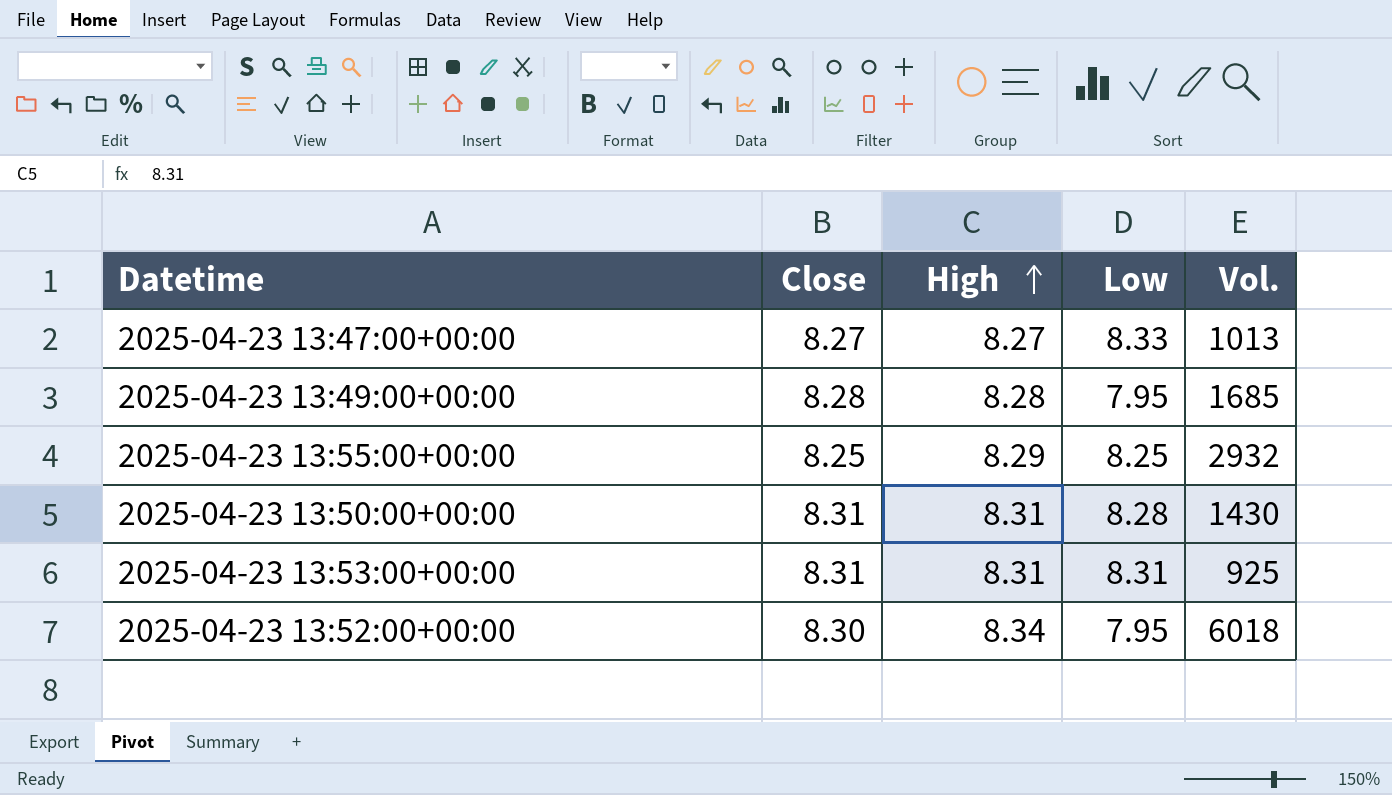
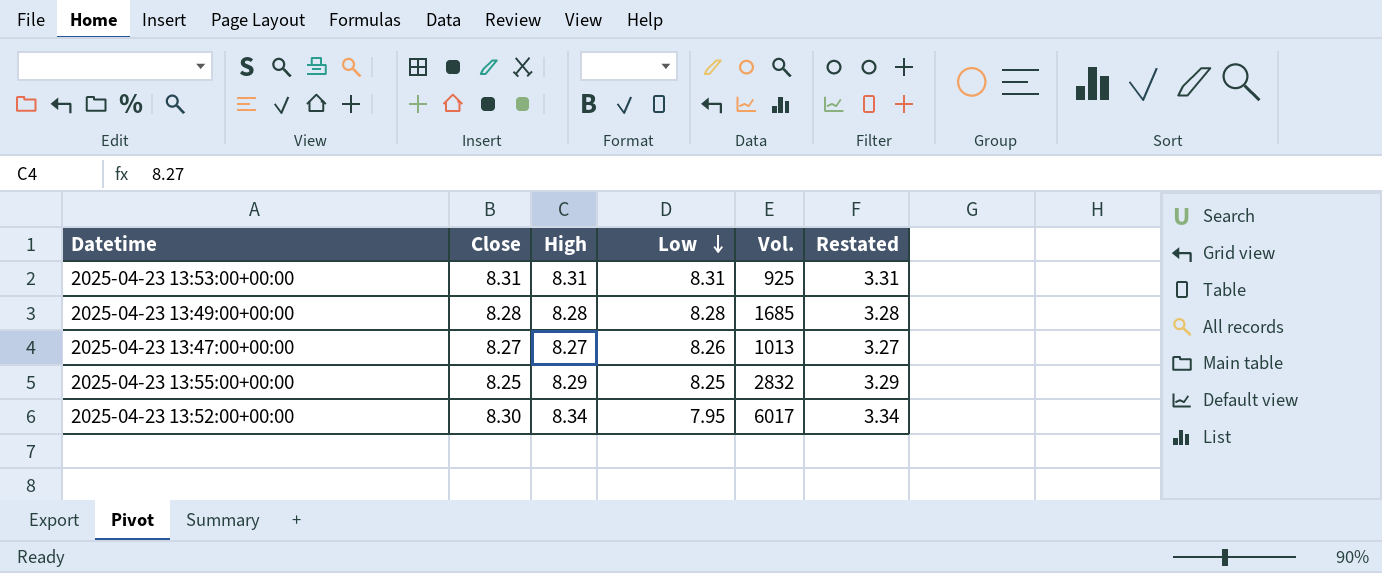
row order: High ascending -> Low descending
column Restated | formula: none -> [High] - 5
row 2025-04-23 13:50:00+00:00: 8.31 | 8.31 | 8.28 | 1430 -> none
2025-04-23 13:49:00+00:00 | Low: 7.95 -> 8.28
2025-04-23 13:47:00+00:00 | Low: 8.33 -> 8.26
2025-04-23 13:55:00+00:00 | Vol.: 2932 -> 2832
2025-04-23 13:52:00+00:00 | Vol.: 6018 -> 6017

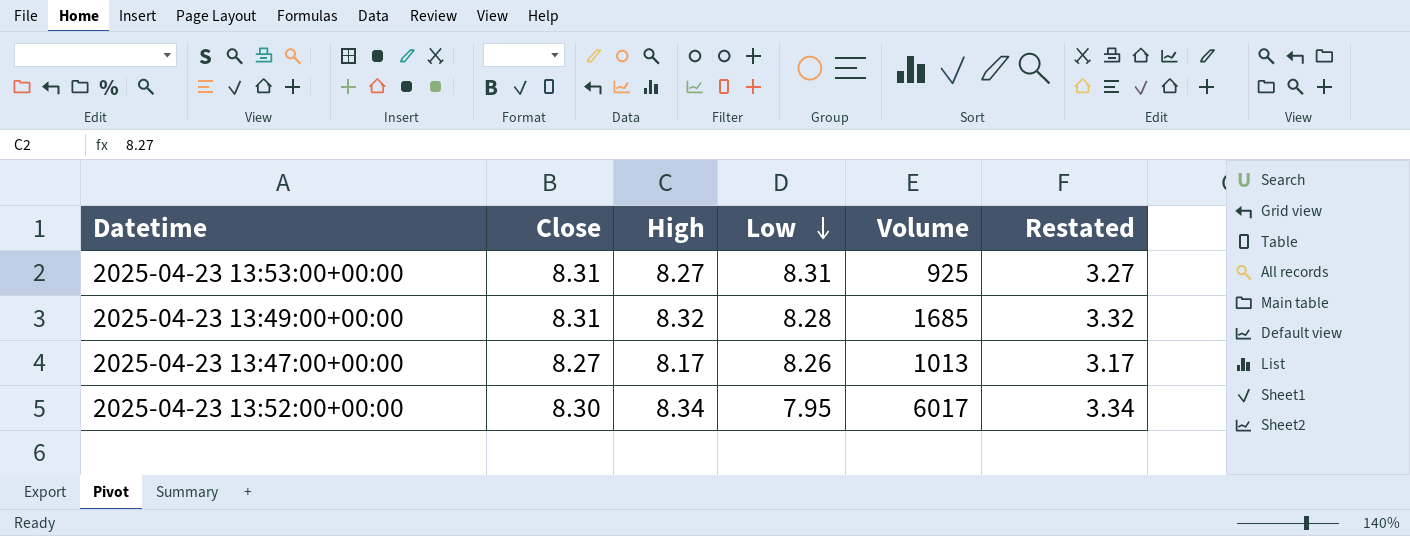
column name: Vol. -> Volume
row 2025-04-23 13:55:00+00:00: 8.25 | 8.29 | 8.25 | 2832 | 3.29 -> none
2025-04-23 13:53:00+00:00 | High: 8.31 -> 8.27
2025-04-23 13:53:00+00:00 | Restated: 3.31 -> 3.27
2025-04-23 13:49:00+00:00 | Close: 8.28 -> 8.31
2025-04-23 13:49:00+00:00 | High: 8.28 -> 8.32
2025-04-23 13:49:00+00:00 | Restated: 3.28 -> 3.32
2025-04-23 13:47:00+00:00 | High: 8.27 -> 8.17
2025-04-23 13:47:00+00:00 | Restated: 3.27 -> 3.17

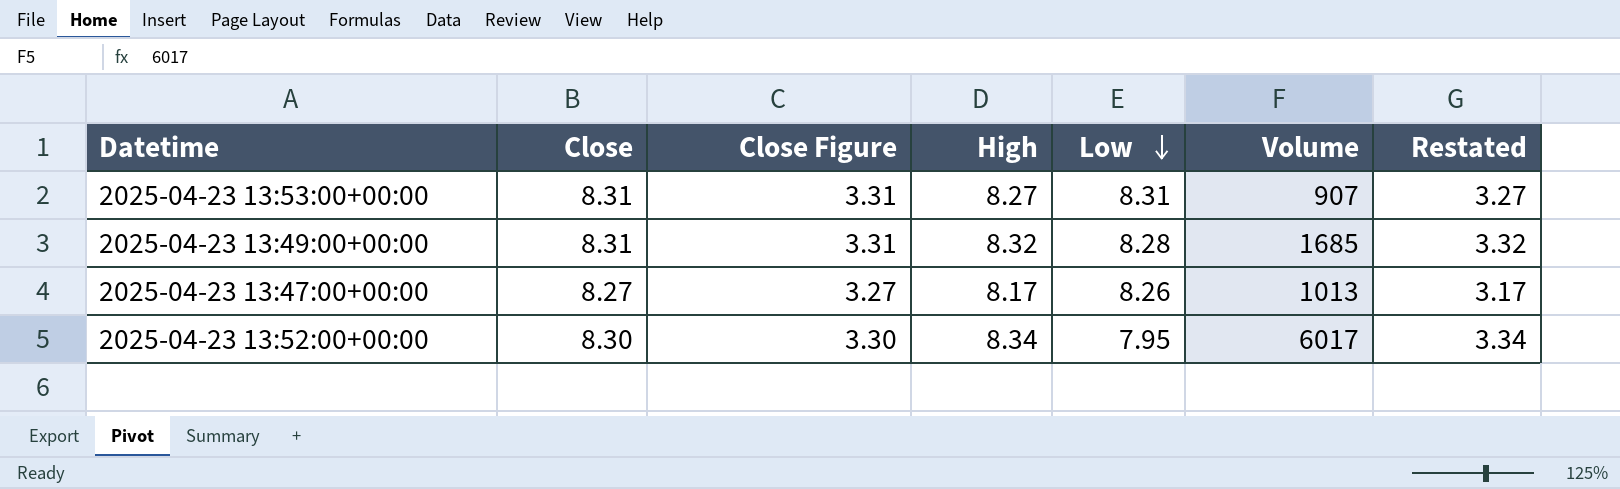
column Close Figure | formula: none -> [Close] - 5
2025-04-23 13:53:00+00:00 | Volume: 925 -> 907

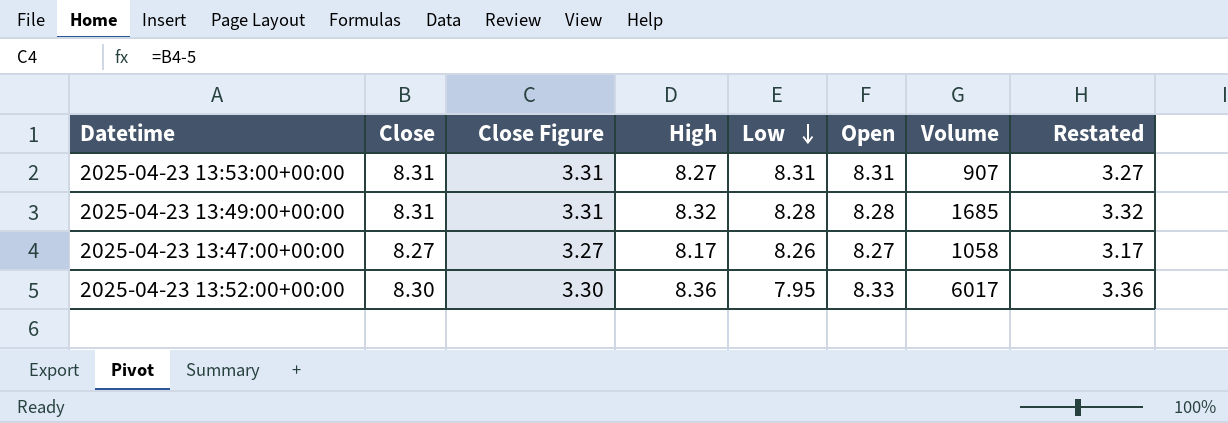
column Open | position: none -> 6
2025-04-23 13:47:00+00:00 | Volume: 1013 -> 1058
2025-04-23 13:52:00+00:00 | High: 8.34 -> 8.36
2025-04-23 13:52:00+00:00 | Restated: 3.34 -> 3.36

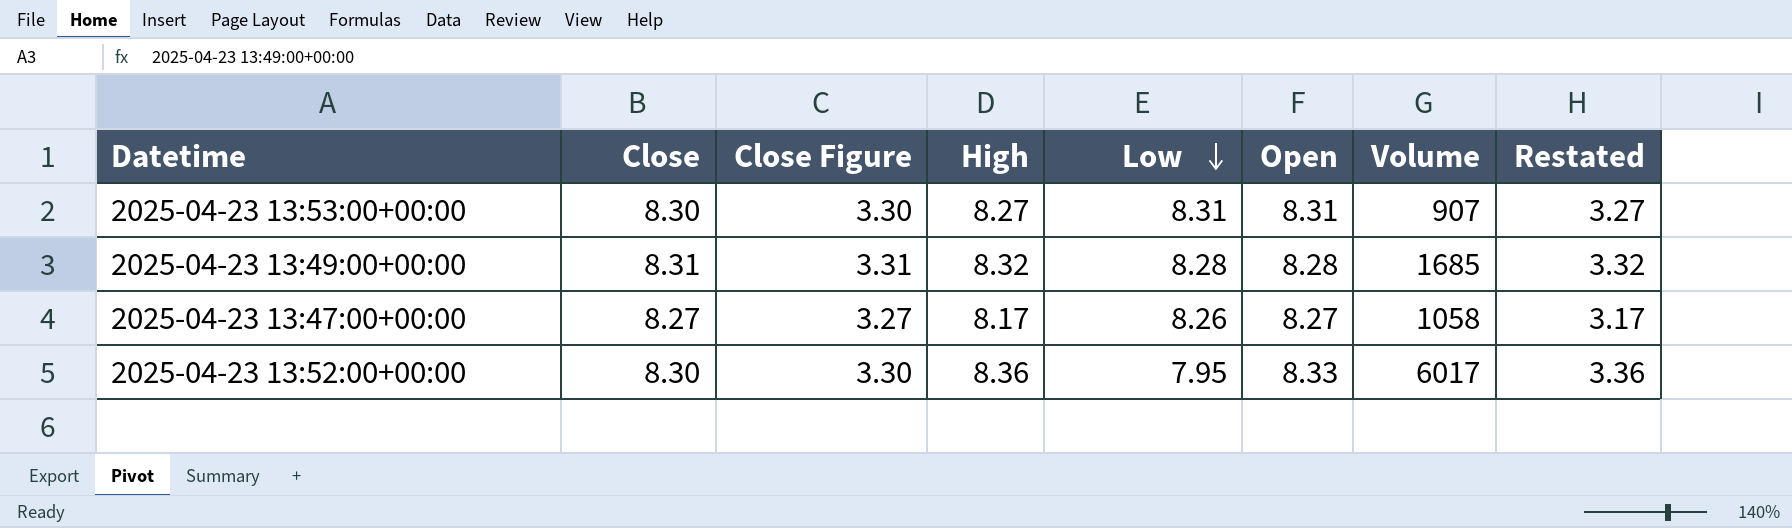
2025-04-23 13:53:00+00:00 | Close: 8.31 -> 8.30
2025-04-23 13:53:00+00:00 | Close Figure: 3.31 -> 3.30

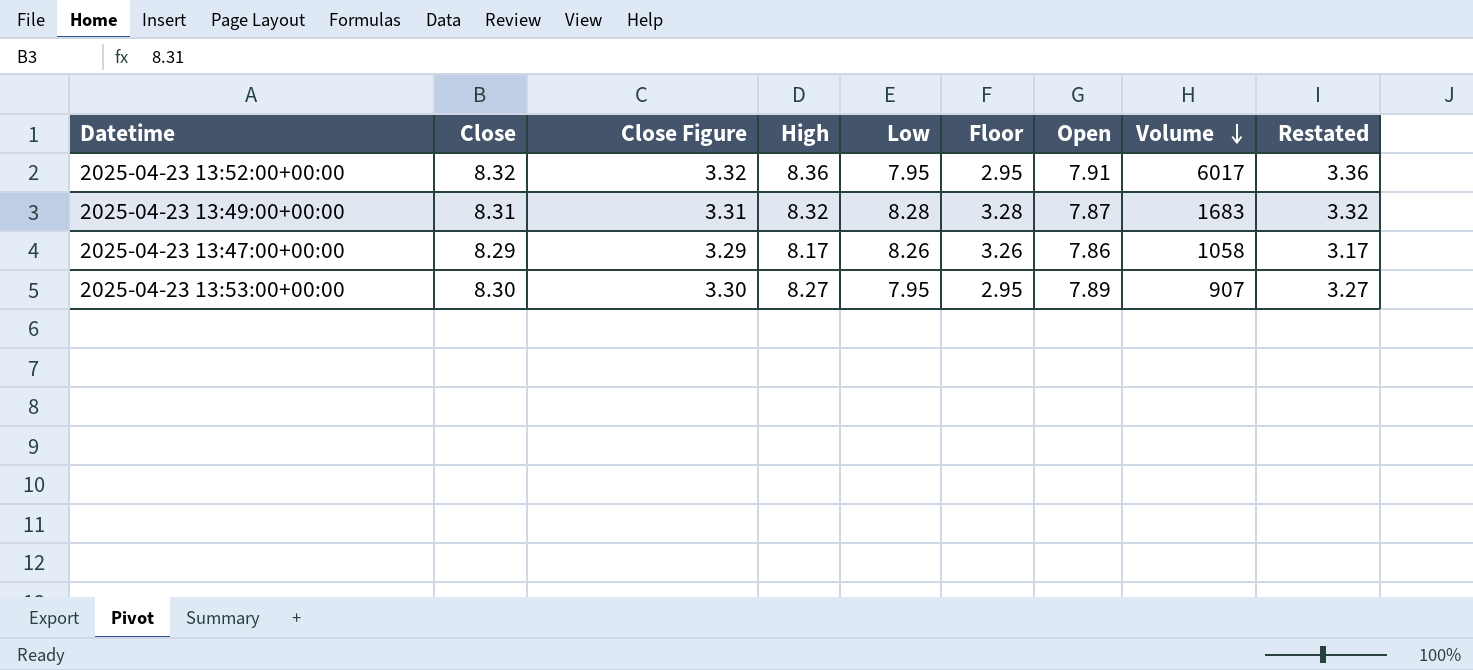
row order: Low descending -> Volume descending
column Floor | formula: none -> [Low] - 5
2025-04-23 13:52:00+00:00 | Close: 8.30 -> 8.32
2025-04-23 13:52:00+00:00 | Close Figure: 3.30 -> 3.32
2025-04-23 13:52:00+00:00 | Open: 8.33 -> 7.91
2025-04-23 13:49:00+00:00 | Open: 8.28 -> 7.87
2025-04-23 13:49:00+00:00 | Volume: 1685 -> 1683
2025-04-23 13:47:00+00:00 | Close: 8.27 -> 8.29
2025-04-23 13:47:00+00:00 | Close Figure: 3.27 -> 3.29
2025-04-23 13:47:00+00:00 | Open: 8.27 -> 7.86
2025-04-23 13:53:00+00:00 | Low: 8.31 -> 7.95
2025-04-23 13:53:00+00:00 | Open: 8.31 -> 7.89

